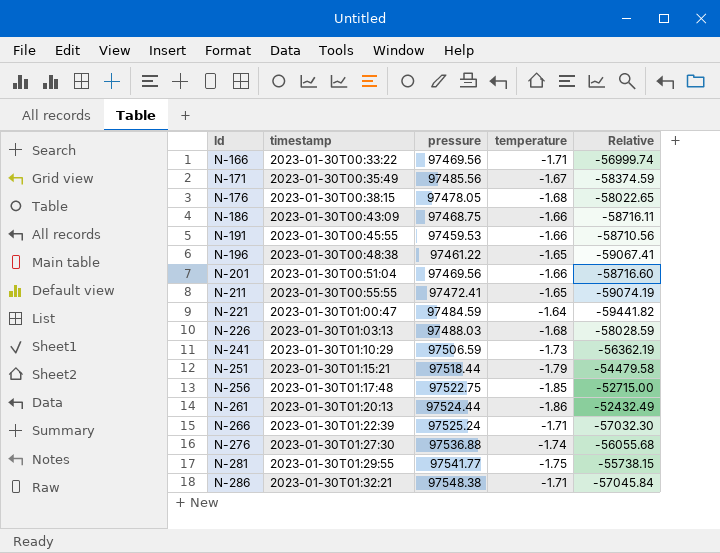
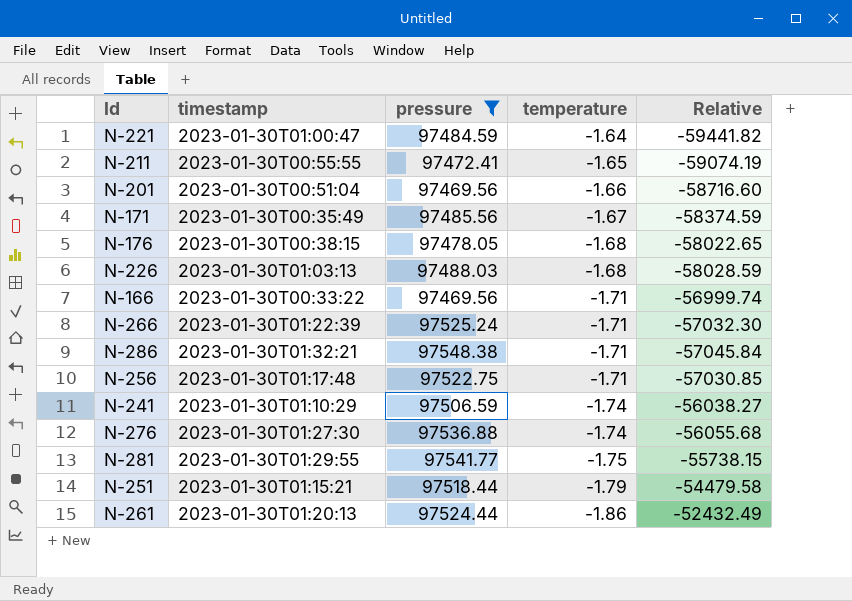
filter: none -> pressure >= 97469.56
row order: Id ascending -> temperature descending
N-256 | temperature: -1.85 -> -1.71
N-256 | Relative: -52715.00 -> -57030.85
N-241 | temperature: -1.73 -> -1.74
N-241 | Relative: -56362.19 -> -56038.27

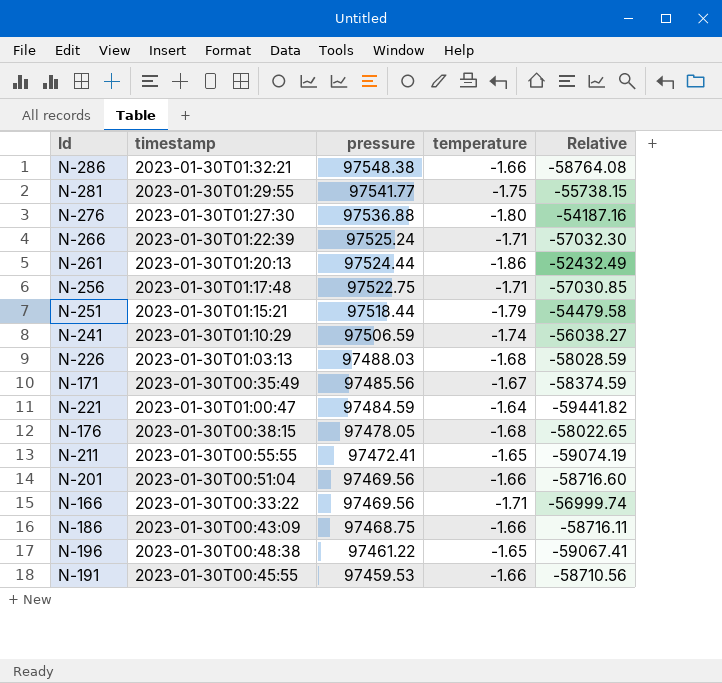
filter: pressure >= 97469.56 -> none
row order: temperature descending -> pressure descending
N-286 | temperature: -1.71 -> -1.66
N-286 | Relative: -57045.84 -> -58764.08
N-276 | temperature: -1.74 -> -1.80
N-276 | Relative: -56055.68 -> -54187.16

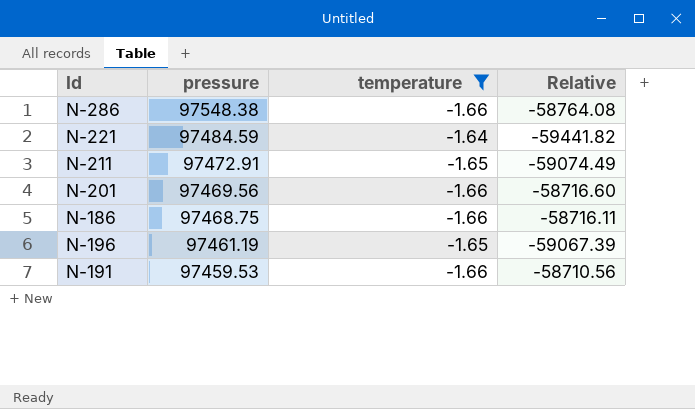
filter: none -> temperature >= -1.66
column timestamp | position: 2 -> none
N-211 | pressure: 97472.41 -> 97472.91
N-211 | Relative: -59074.19 -> -59074.49
N-196 | pressure: 97461.22 -> 97461.19
N-196 | Relative: -59067.41 -> -59067.39

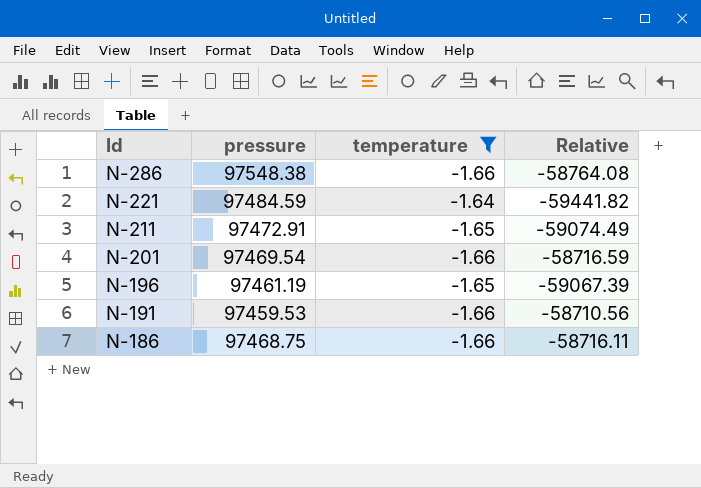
row order: pressure descending -> Id descending
N-201 | pressure: 97469.56 -> 97469.54
N-201 | Relative: -58716.60 -> -58716.59

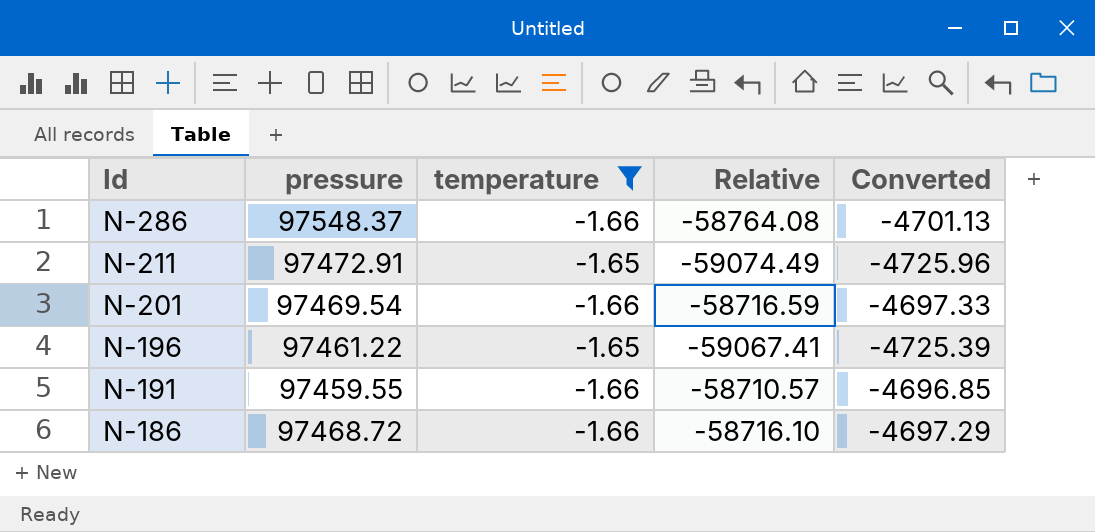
column Converted | formula: none -> [Relative] * 0.08
row N-221: 97484.59 | -1.64 | -59441.82 -> none
N-286 | pressure: 97548.38 -> 97548.37
N-196 | pressure: 97461.19 -> 97461.22
N-196 | Relative: -59067.39 -> -59067.41
N-191 | pressure: 97459.53 -> 97459.55
N-191 | Relative: -58710.56 -> -58710.57
N-186 | pressure: 97468.75 -> 97468.72
N-186 | Relative: -58716.11 -> -58716.10

